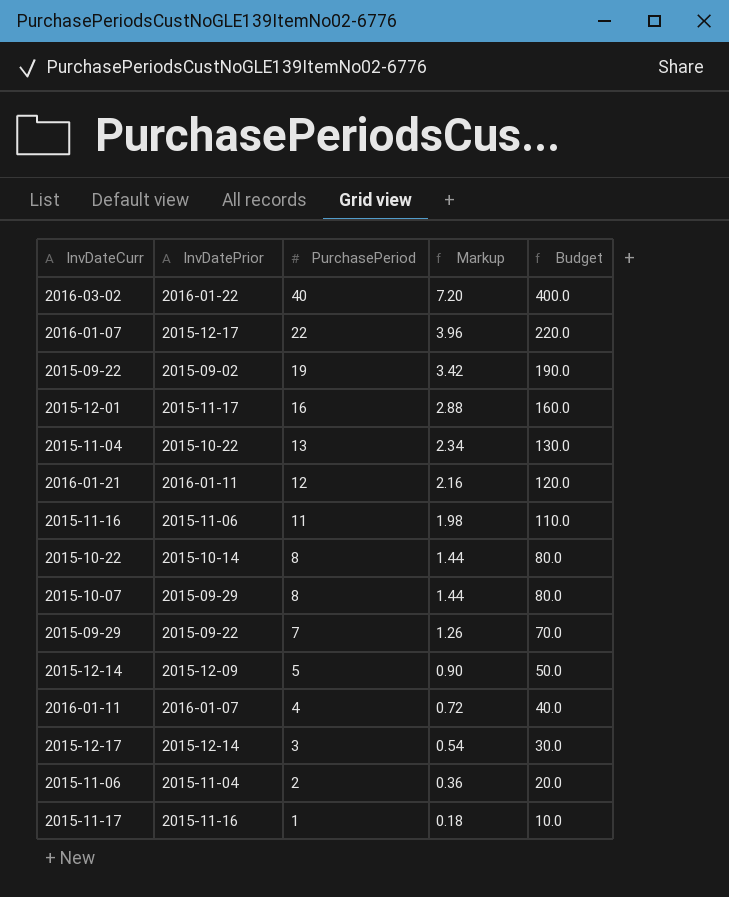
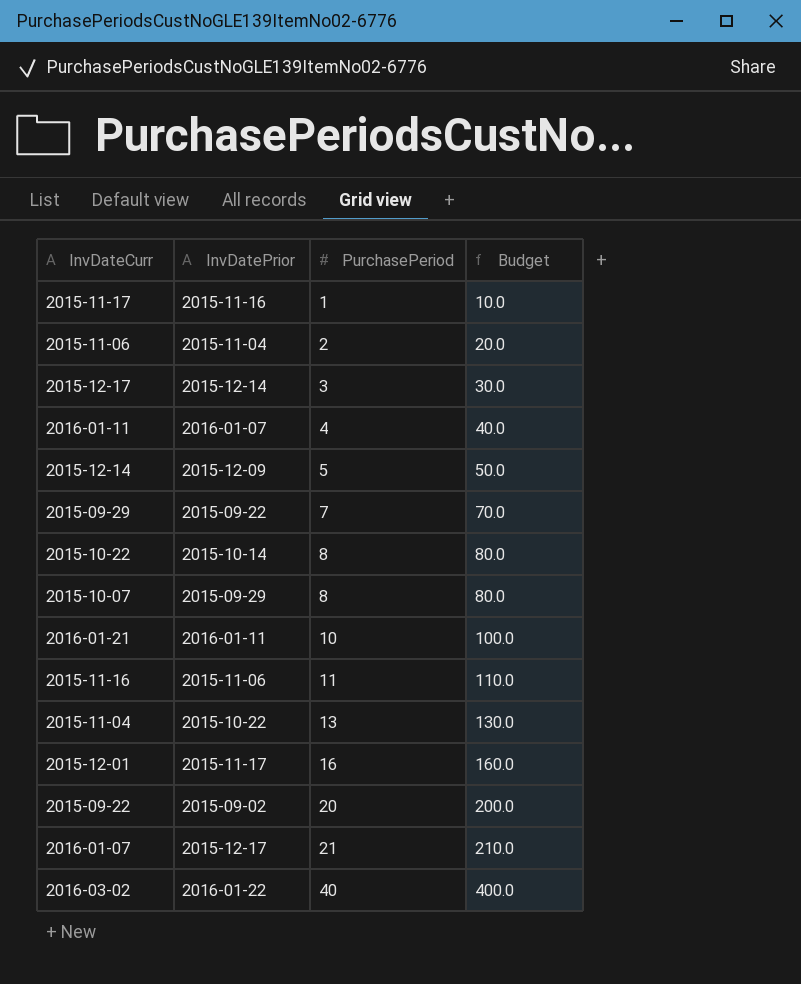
row order: PurchasePeriod descending -> PurchasePeriod ascending
column Markup | formula: [PurchasePeriod] * 0.18 -> none
2016-01-21 | PurchasePeriod: 12 -> 10
2016-01-21 | Budget: 120.0 -> 100.0
2015-09-22 | PurchasePeriod: 19 -> 20
2015-09-22 | Budget: 190.0 -> 200.0
2016-01-07 | PurchasePeriod: 22 -> 21
2016-01-07 | Budget: 220.0 -> 210.0

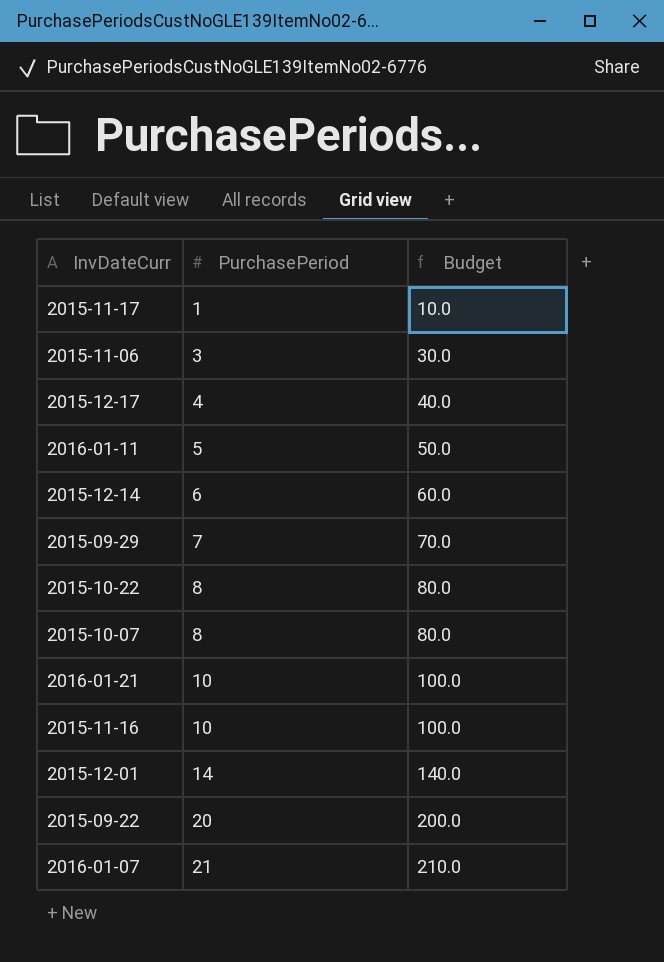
column InvDatePrior | position: 2 -> none
row 2015-11-04: 2015-10-22 | 13 | 130.0 -> none
row 2016-03-02: 2016-01-22 | 40 | 400.0 -> none
2015-11-06 | PurchasePeriod: 2 -> 3
2015-11-06 | Budget: 20.0 -> 30.0
2015-12-17 | PurchasePeriod: 3 -> 4
2015-12-17 | Budget: 30.0 -> 40.0
2016-01-11 | PurchasePeriod: 4 -> 5
2016-01-11 | Budget: 40.0 -> 50.0
2015-12-14 | PurchasePeriod: 5 -> 6
2015-12-14 | Budget: 50.0 -> 60.0
2015-11-16 | PurchasePeriod: 11 -> 10
2015-11-16 | Budget: 110.0 -> 100.0
2015-12-01 | PurchasePeriod: 16 -> 14
2015-12-01 | Budget: 160.0 -> 140.0

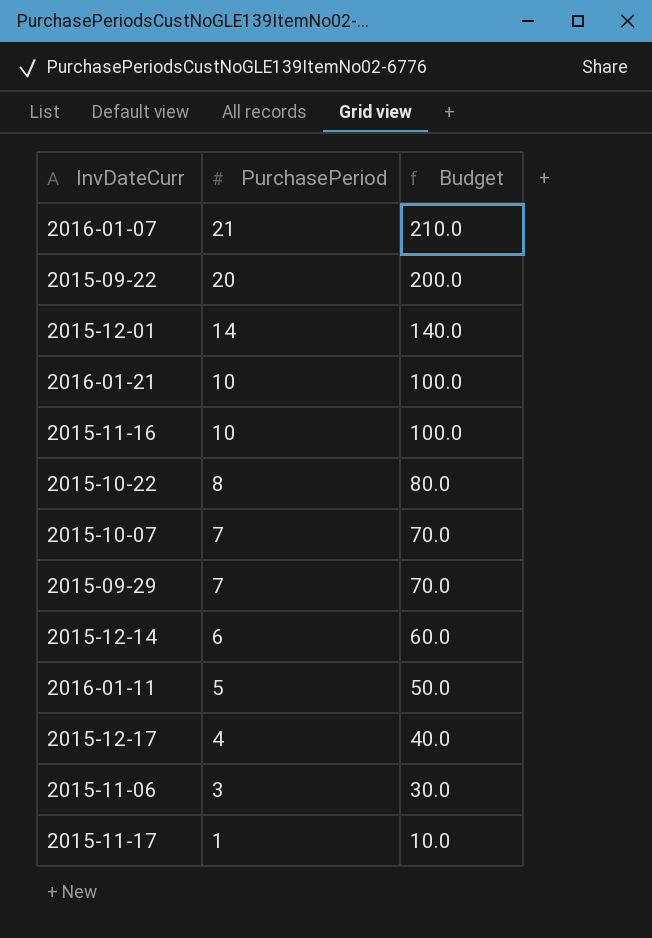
row order: PurchasePeriod ascending -> PurchasePeriod descending
2015-10-07 | PurchasePeriod: 8 -> 7
2015-10-07 | Budget: 80.0 -> 70.0

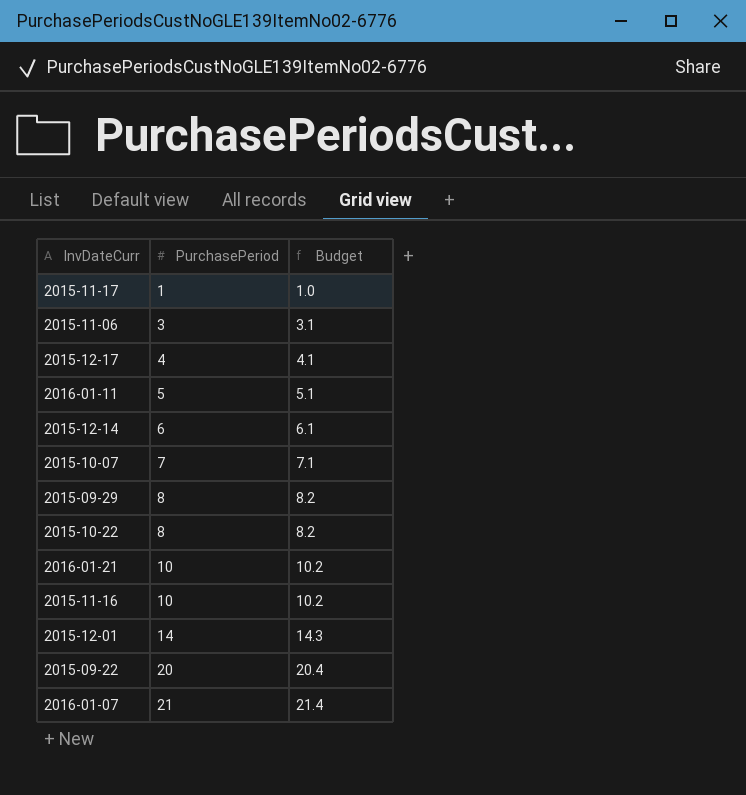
row order: PurchasePeriod descending -> PurchasePeriod ascending
column Budget | formula: [PurchasePeriod] * 10 -> [PurchasePeriod] * 1.02
2015-09-29 | PurchasePeriod: 7 -> 8

